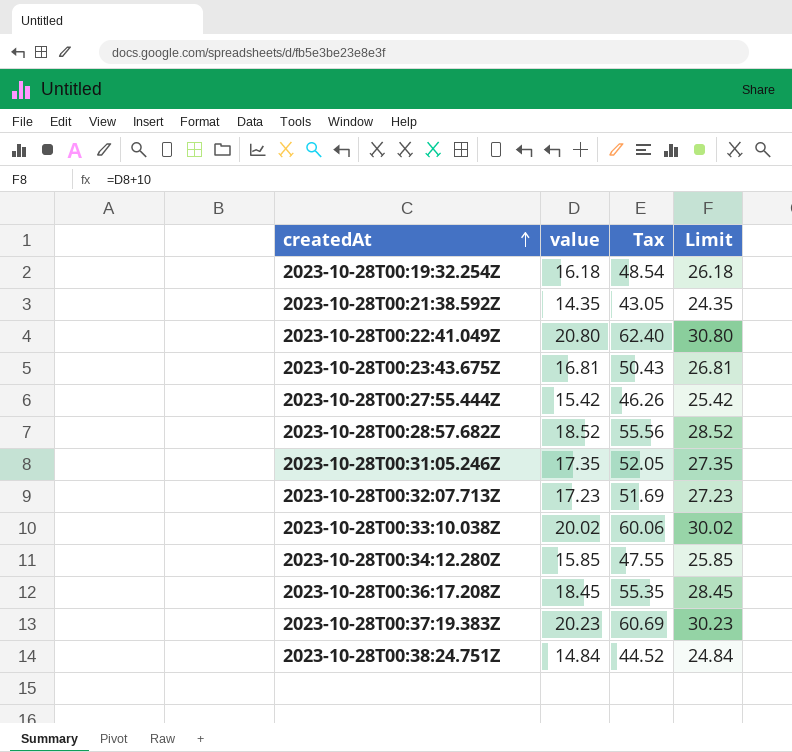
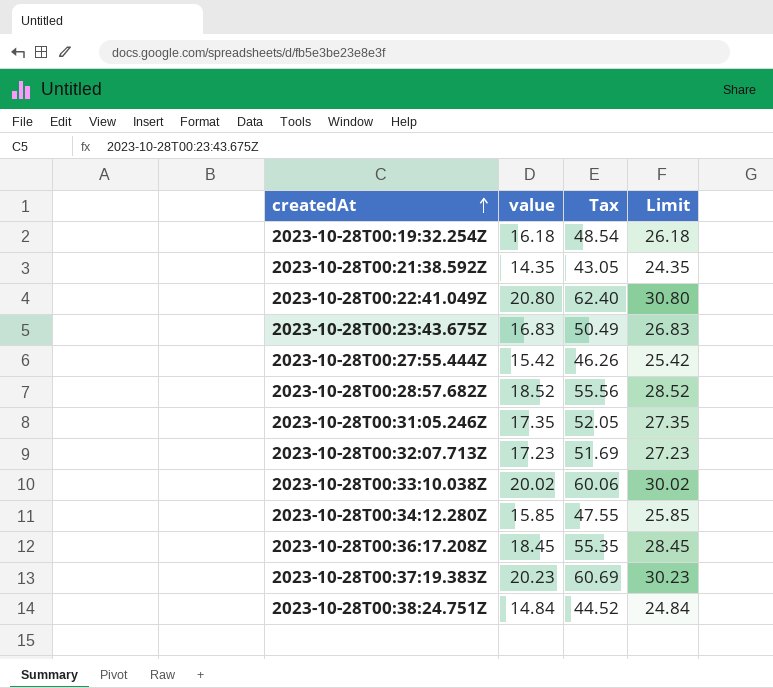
2023-10-28T00:23:43.675Z | value: 16.81 -> 16.83
2023-10-28T00:23:43.675Z | Tax: 50.43 -> 50.49
2023-10-28T00:23:43.675Z | Limit: 26.81 -> 26.83

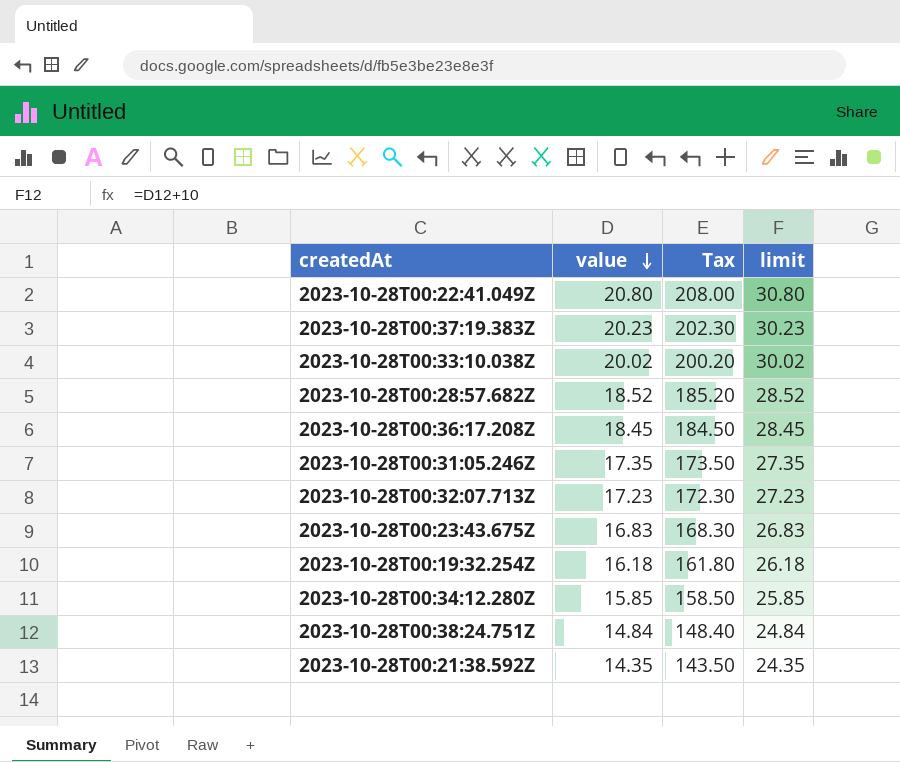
row order: createdAt ascending -> value descending
column Tax | formula: [value] * 3 -> [value] * 10
column name: Limit -> limit
row 2023-10-28T00:27:55.444Z: 15.42 | 46.26 | 25.42 -> none

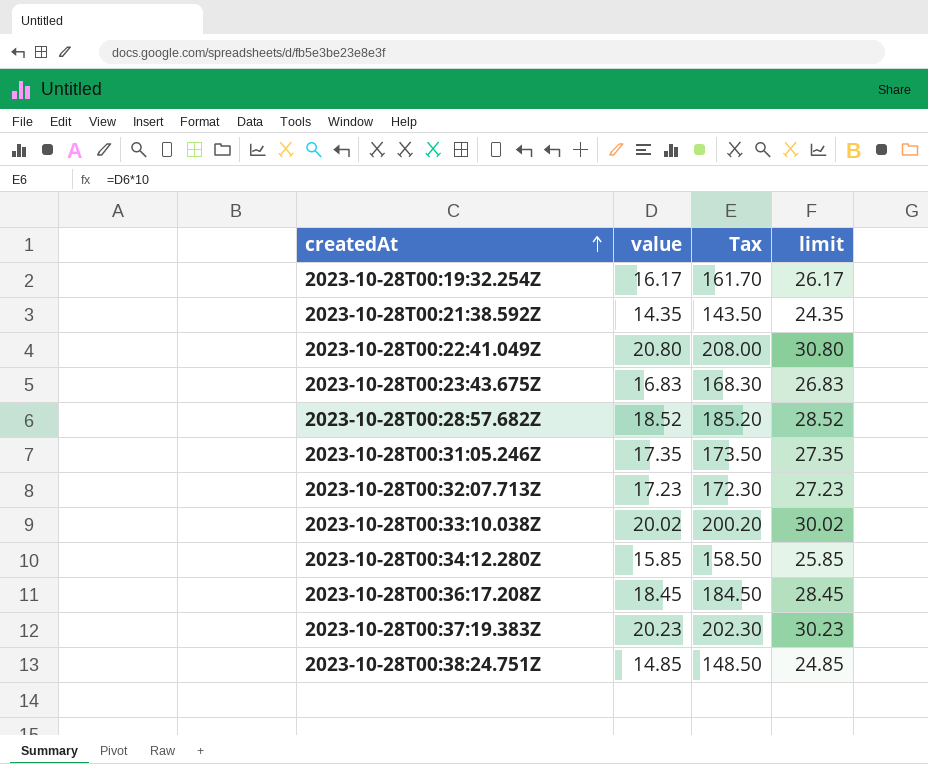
row order: value descending -> createdAt ascending
2023-10-28T00:19:32.254Z | value: 16.18 -> 16.17
2023-10-28T00:19:32.254Z | Tax: 161.80 -> 161.70
2023-10-28T00:19:32.254Z | limit: 26.18 -> 26.17
2023-10-28T00:38:24.751Z | value: 14.84 -> 14.85
2023-10-28T00:38:24.751Z | Tax: 148.40 -> 148.50
2023-10-28T00:38:24.751Z | limit: 24.84 -> 24.85

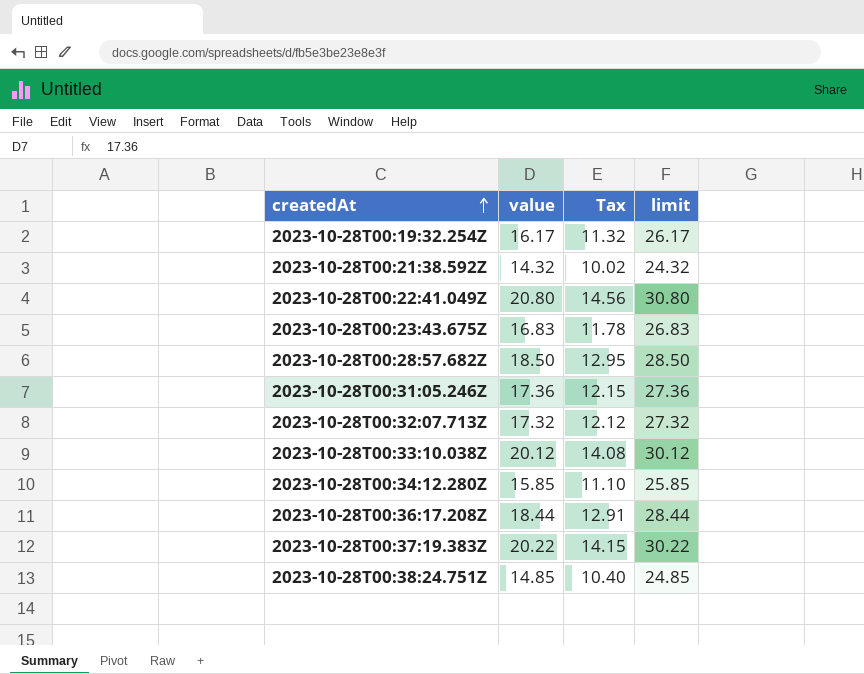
column Tax | formula: [value] * 10 -> [value] * 0.7
2023-10-28T00:21:38.592Z | value: 14.35 -> 14.32
2023-10-28T00:21:38.592Z | limit: 24.35 -> 24.32
2023-10-28T00:28:57.682Z | value: 18.52 -> 18.50
2023-10-28T00:28:57.682Z | limit: 28.52 -> 28.50
2023-10-28T00:31:05.246Z | value: 17.35 -> 17.36
2023-10-28T00:31:05.246Z | limit: 27.35 -> 27.36
2023-10-28T00:32:07.713Z | value: 17.23 -> 17.32
2023-10-28T00:32:07.713Z | limit: 27.23 -> 27.32
2023-10-28T00:33:10.038Z | value: 20.02 -> 20.12
2023-10-28T00:33:10.038Z | limit: 30.02 -> 30.12
2023-10-28T00:36:17.208Z | value: 18.45 -> 18.44
2023-10-28T00:36:17.208Z | limit: 28.45 -> 28.44
2023-10-28T00:37:19.383Z | value: 20.23 -> 20.22
2023-10-28T00:37:19.383Z | limit: 30.23 -> 30.22

